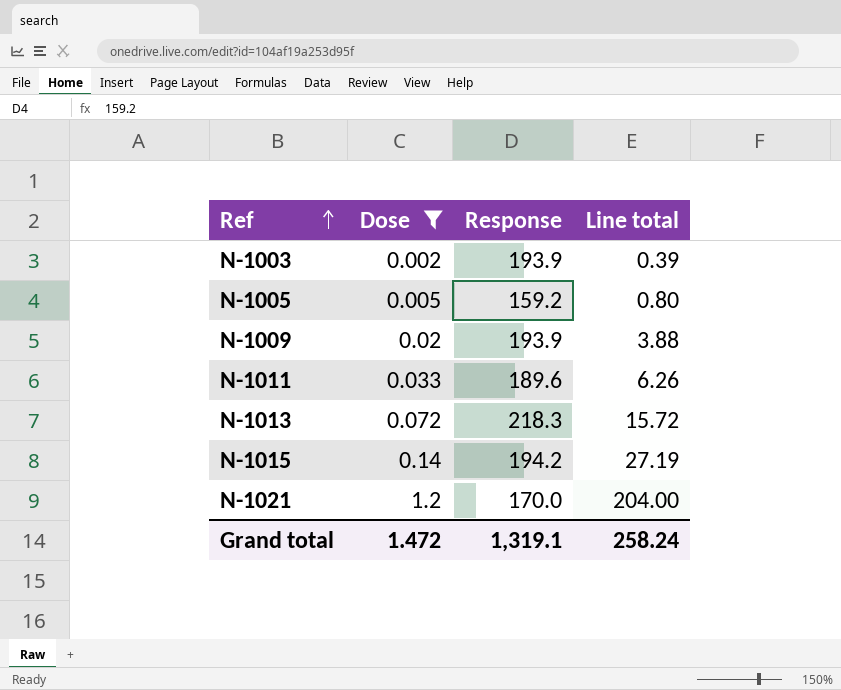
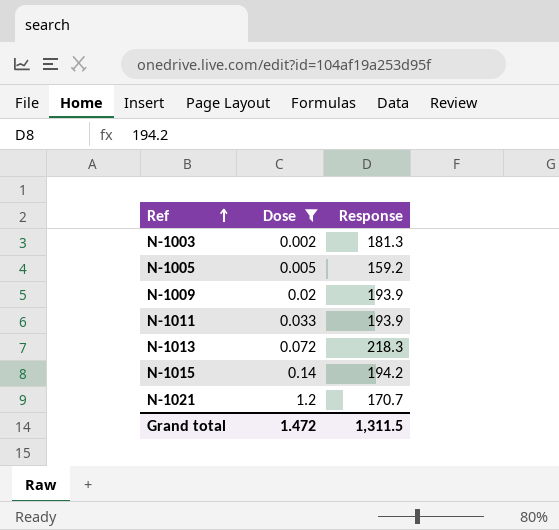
column Line total | formula: [Dose] * [Response] -> none
N-1003 | Response: 193.9 -> 181.3
N-1011 | Response: 189.6 -> 193.9
N-1021 | Response: 170.0 -> 170.7
Grand total | Response: 1,319.1 -> 1,311.5

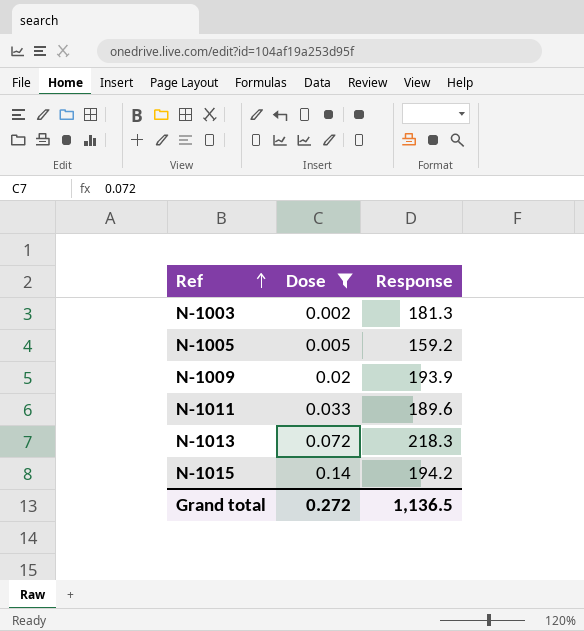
row N-1021: 1.2 | 170.7 -> none
N-1011 | Response: 193.9 -> 189.6
Grand total | Dose: 1.472 -> 0.272
Grand total | Response: 1,311.5 -> 1,136.5

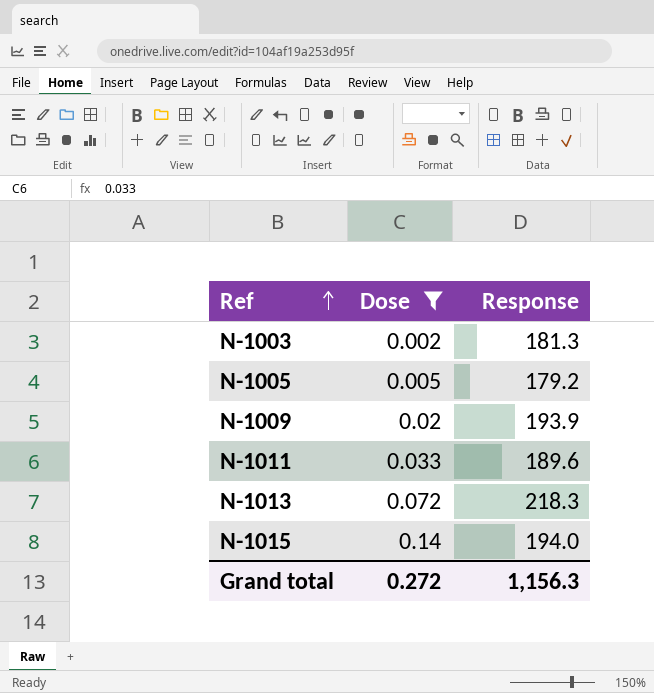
N-1005 | Response: 159.2 -> 179.2
N-1015 | Response: 194.2 -> 194.0
Grand total | Response: 1,136.5 -> 1,156.3

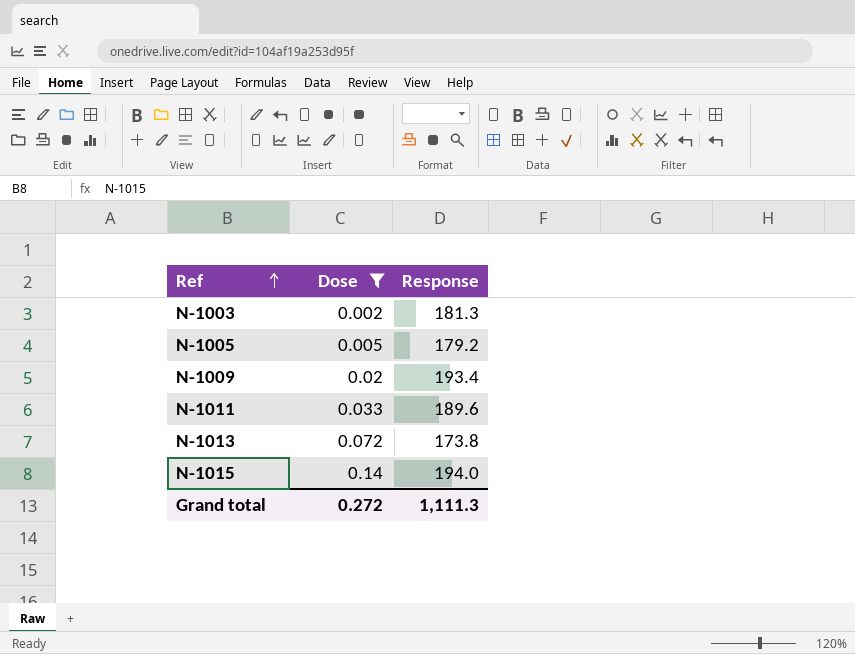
N-1009 | Response: 193.9 -> 193.4
N-1013 | Response: 218.3 -> 173.8
Grand total | Response: 1,156.3 -> 1,111.3

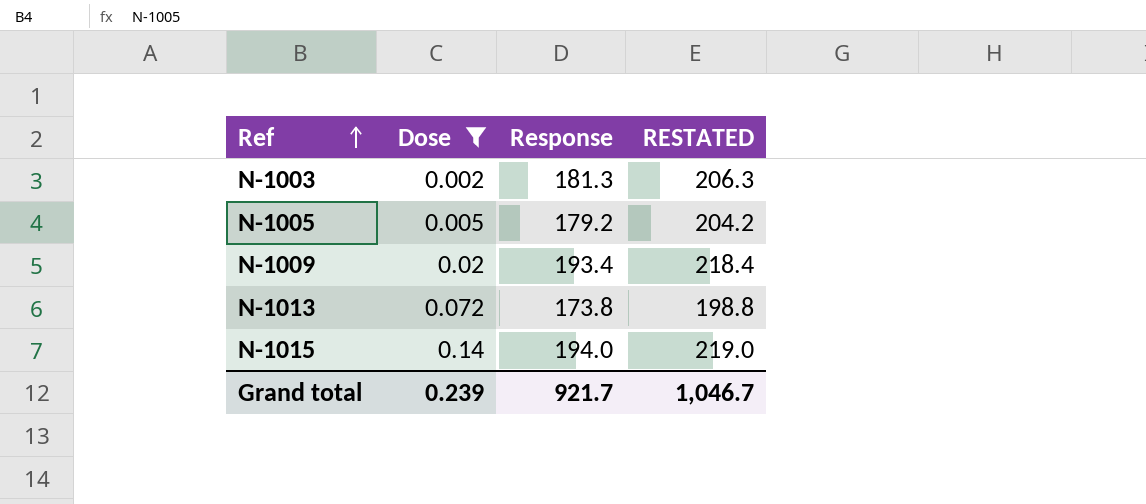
column RESTATED | formula: none -> [Response] + 25
row N-1011: 0.033 | 189.6 -> none
Grand total | Dose: 0.272 -> 0.239
Grand total | Response: 1,111.3 -> 921.7

